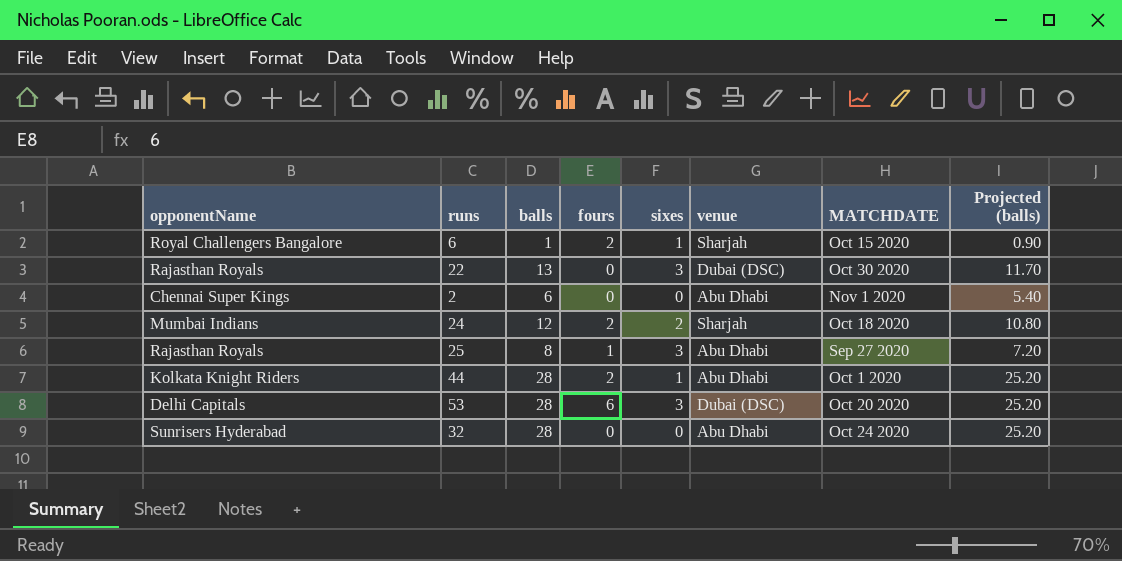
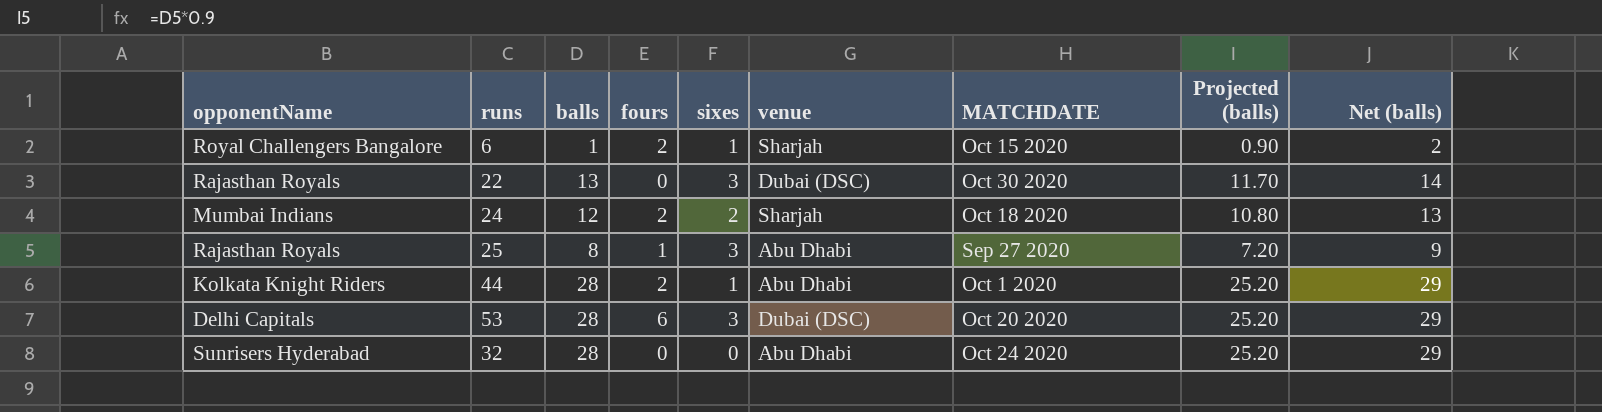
column Net (balls) | formula: none -> [balls] + 1
row 2: Chennai Super Kings | 6 | 0 | 0 | Abu Dhabi | Nov 1 2020 | 5.40 -> none

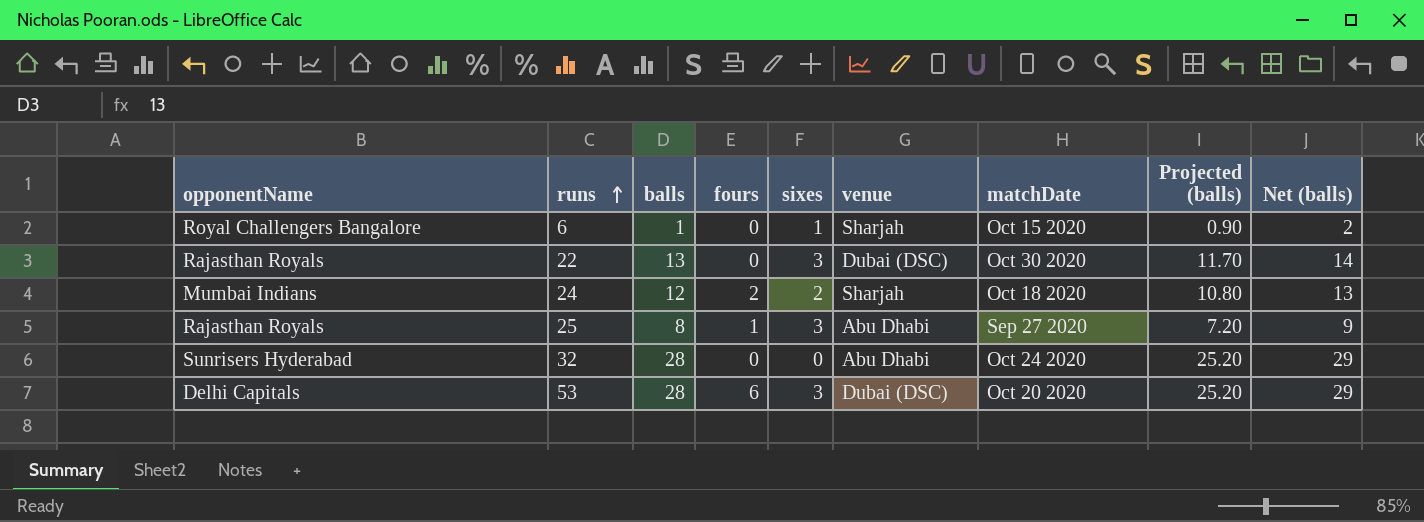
row order: none -> runs ascending
column name: MATCHDATE -> matchDate
row 44: Kolkata Knight Riders | 28 | 2 | 1 | Abu Dhabi | Oct 1 2020 | 25.20 | 29 -> none
6 | fours: 2 -> 0

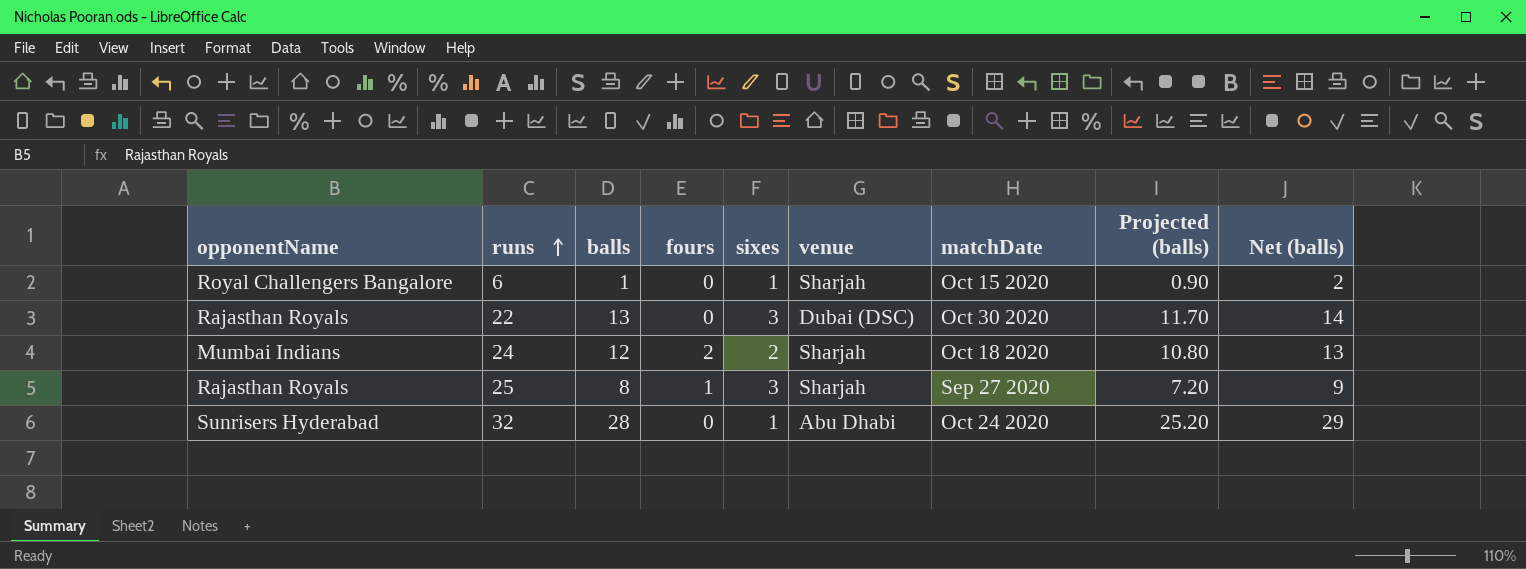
row 53: Delhi Capitals | 28 | 6 | 3 | Dubai (DSC) | Oct 20 2020 | 25.20 | 29 -> none
25 | venue: Abu Dhabi -> Sharjah
32 | sixes: 0 -> 1

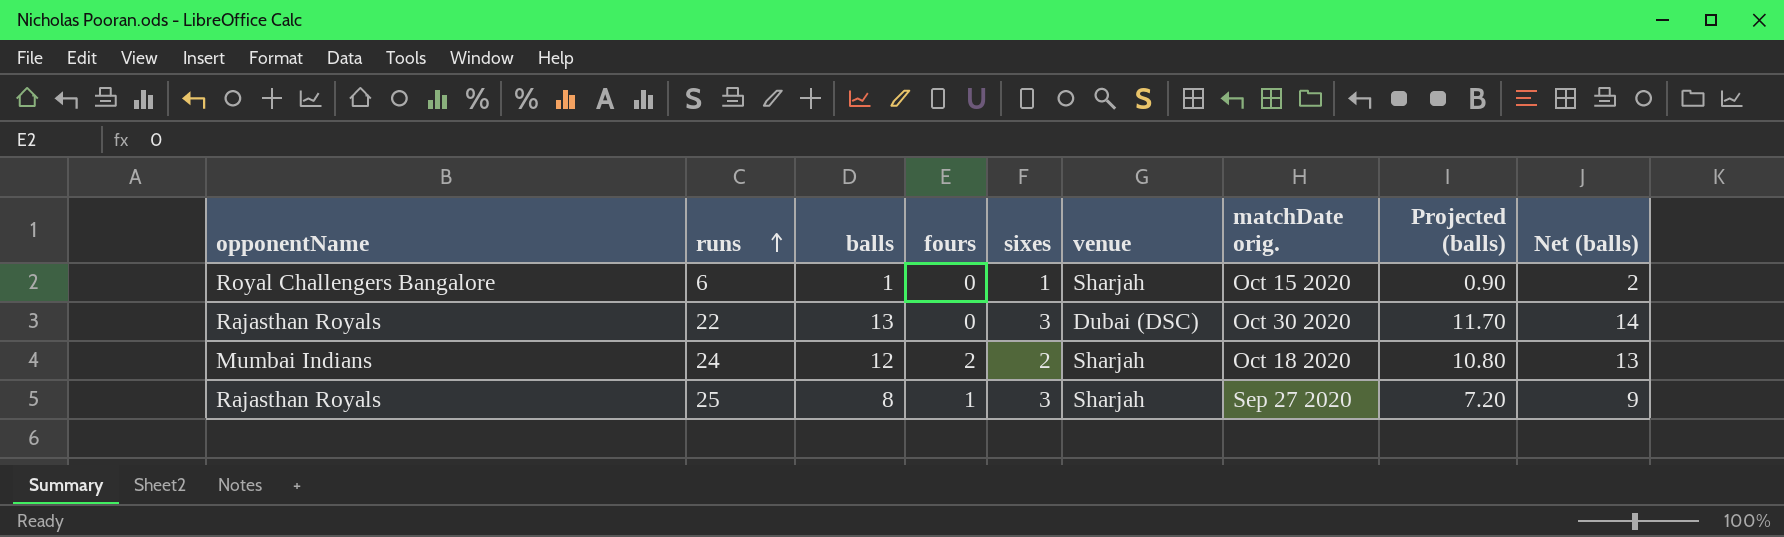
column name: matchDate -> matchDate orig.
row 32: Sunrisers Hyderabad | 28 | 0 | 1 | Abu Dhabi | Oct 24 2020 | 25.20 | 29 -> none

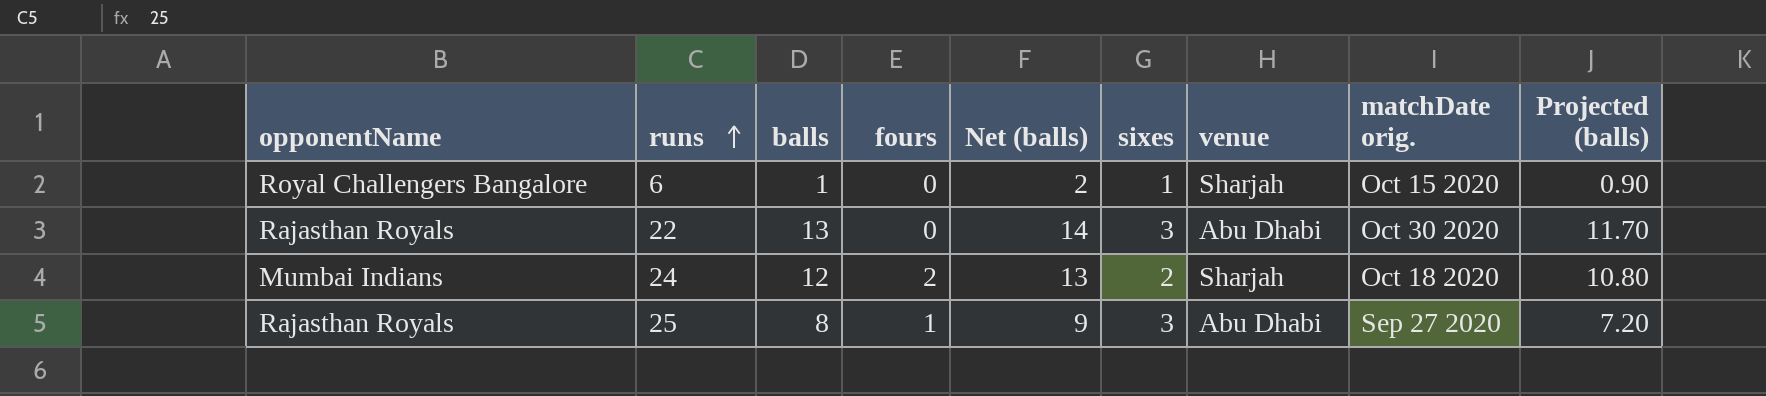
column Net (balls) | position: 9 -> 5
22 | venue: Dubai (DSC) -> Abu Dhabi
25 | venue: Sharjah -> Abu Dhabi

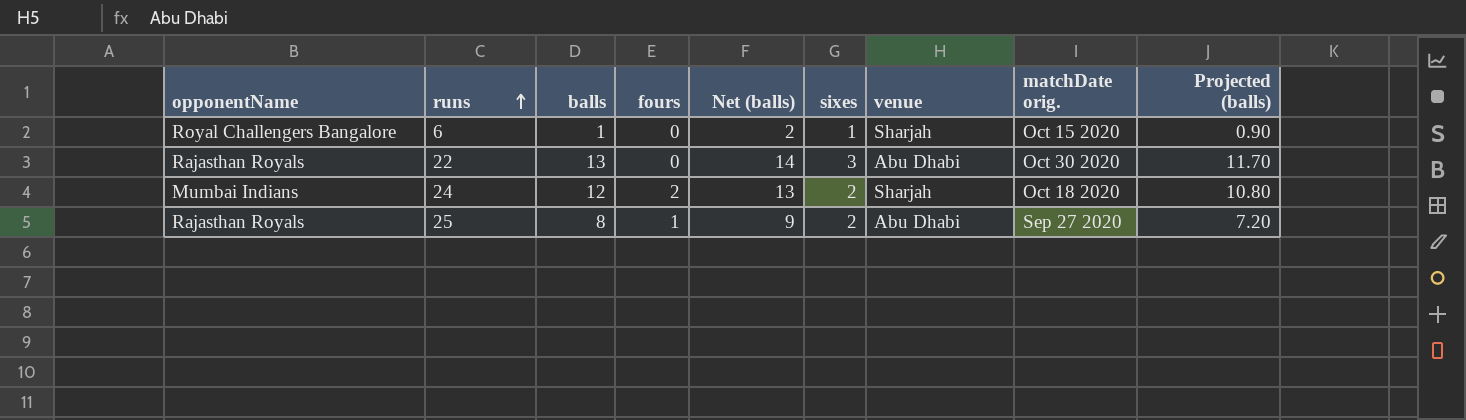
25 | sixes: 3 -> 2

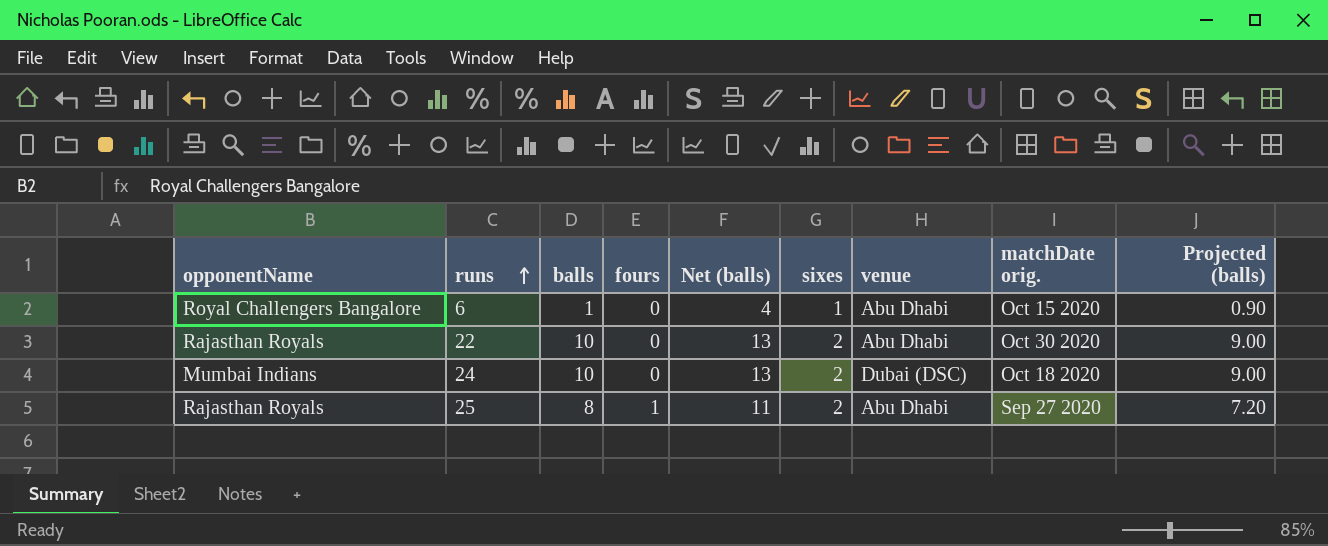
column Net (balls) | formula: [balls] + 1 -> [balls] + 3
6 | venue: Sharjah -> Abu Dhabi
22 | balls: 13 -> 10
22 | sixes: 3 -> 2
22 | Projected (balls): 11.70 -> 9.00
24 | balls: 12 -> 10
24 | fours: 2 -> 0
24 | venue: Sharjah -> Dubai (DSC)
24 | Projected (balls): 10.80 -> 9.00

